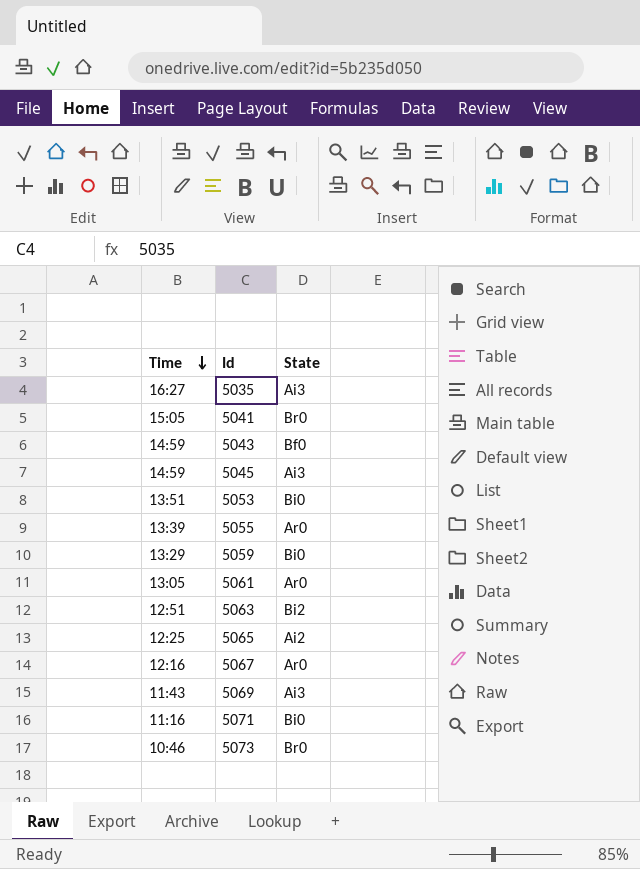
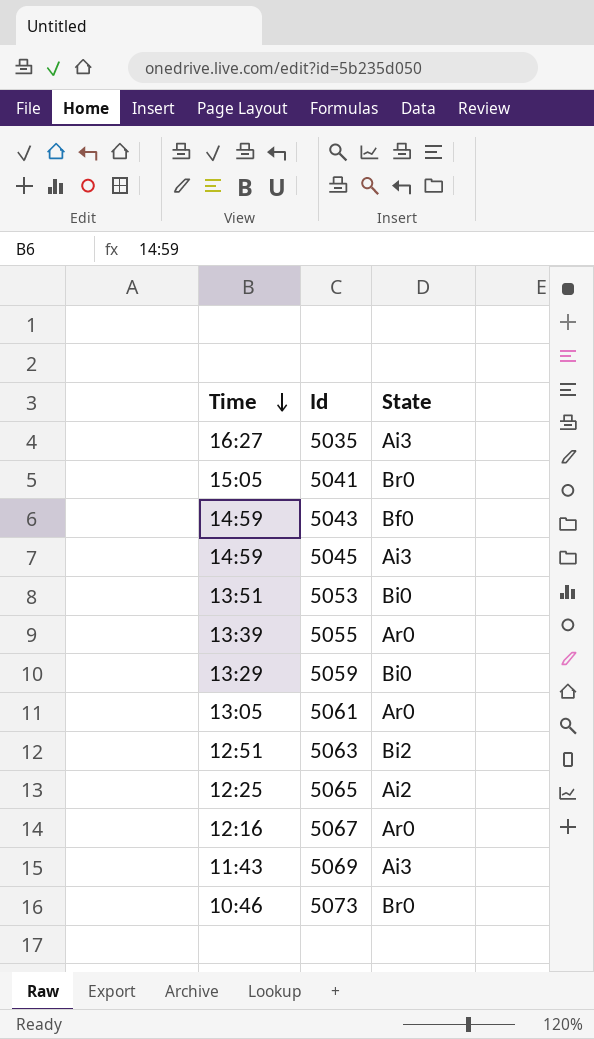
row 5071: 11:16 | Bi0 -> none

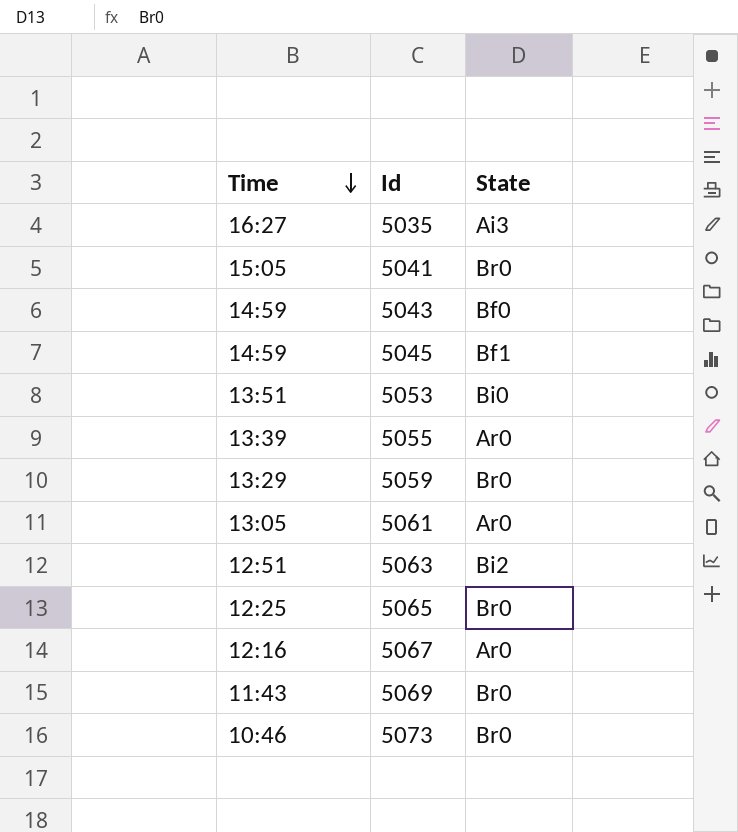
5045 | State: Ai3 -> Bf1
5059 | State: Bi0 -> Br0
5065 | State: Ai2 -> Br0
5069 | State: Ai3 -> Br0

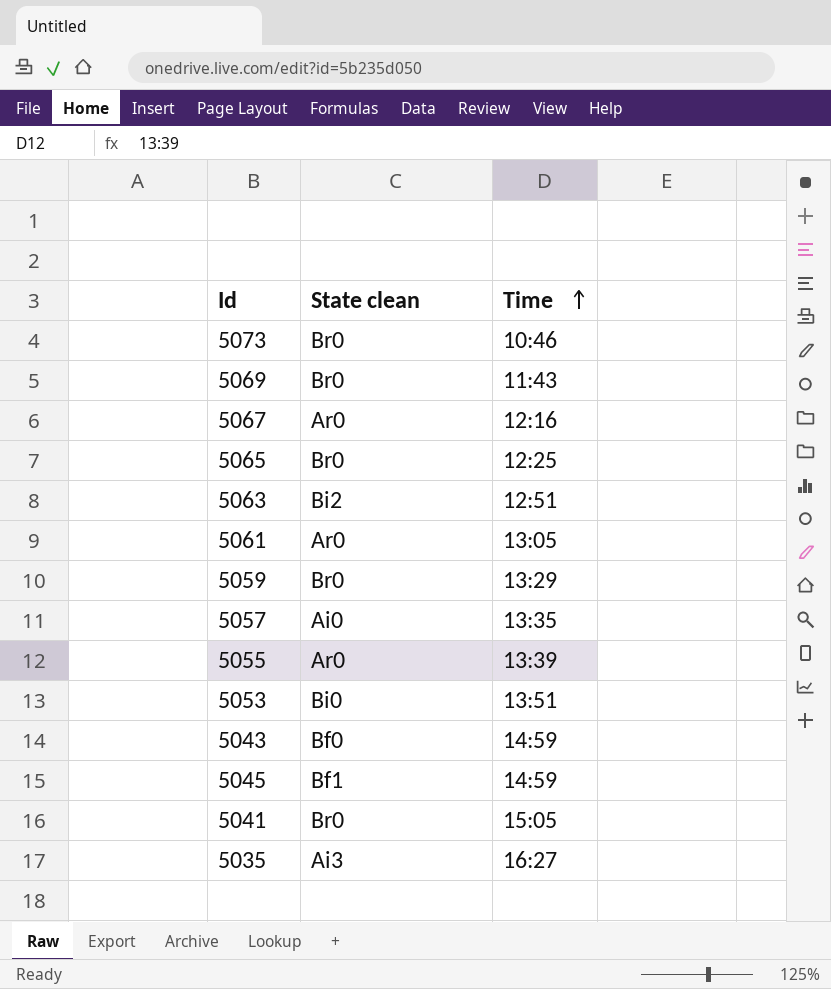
row order: Time descending -> Time ascending
column name: State -> State clean
column Time | position: 1 -> 3
row 5057: none -> Ai0 | 13:35

